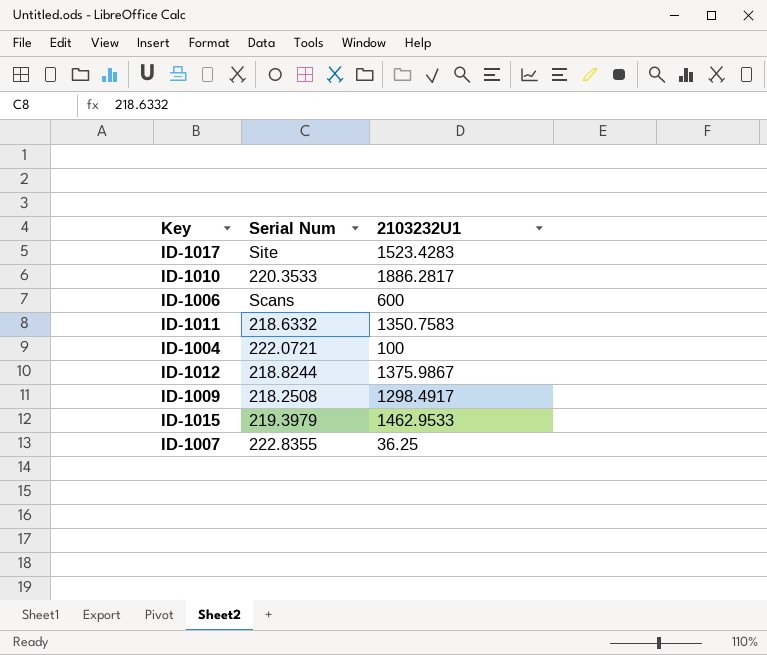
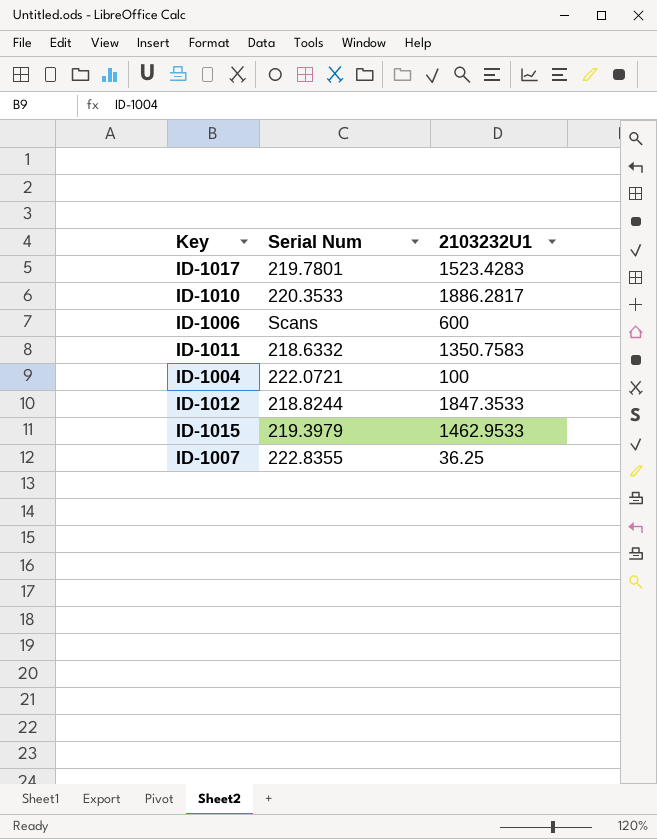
row ID-1009: 218.2508 | 1298.4917 -> none
ID-1017 | Serial Num: Site -> 219.7801
ID-1012 | 2103232U1: 1375.9867 -> 1847.3533

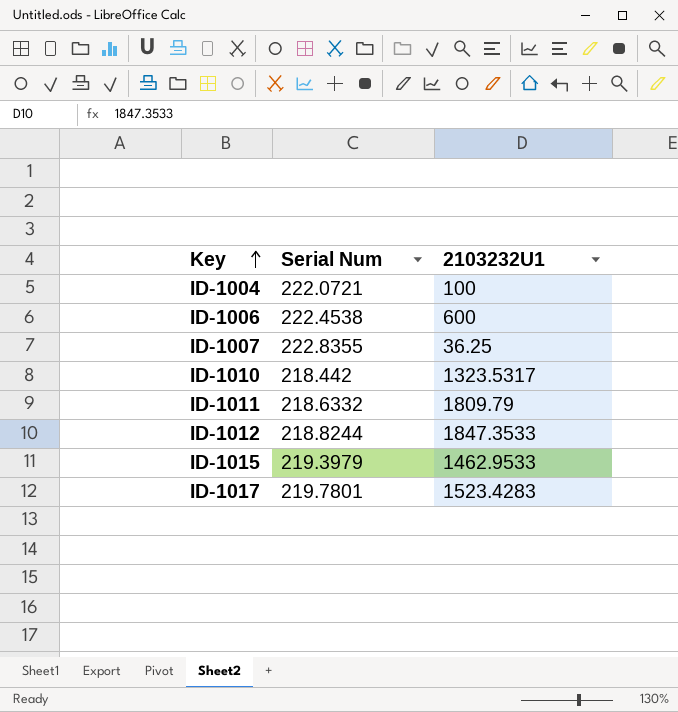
row order: none -> Key ascending
ID-1006 | Serial Num: Scans -> 222.4538
ID-1010 | Serial Num: 220.3533 -> 218.442
ID-1010 | 2103232U1: 1886.2817 -> 1323.5317
ID-1011 | 2103232U1: 1350.7583 -> 1809.79

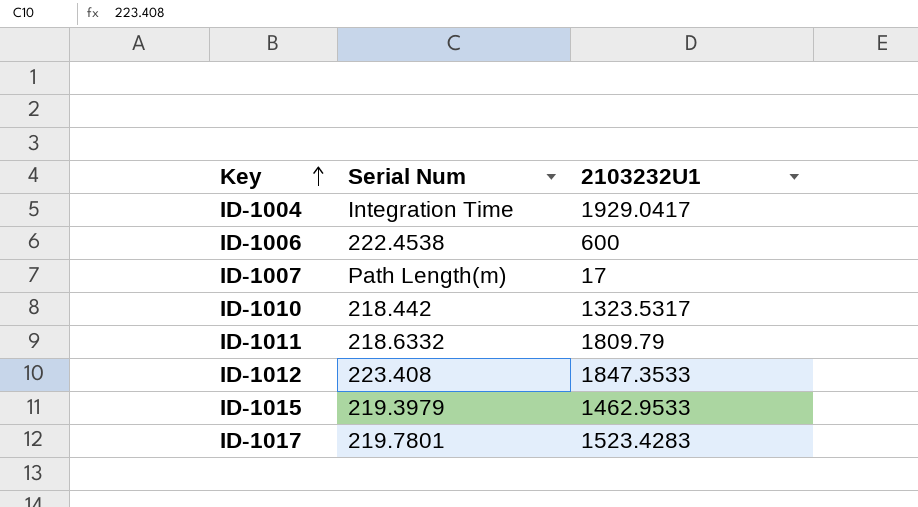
ID-1004 | Serial Num: 222.0721 -> Integration Time
ID-1004 | 2103232U1: 100 -> 1929.0417
ID-1007 | Serial Num: 222.8355 -> Path Length(m)
ID-1007 | 2103232U1: 36.25 -> 17
ID-1012 | Serial Num: 218.8244 -> 223.408

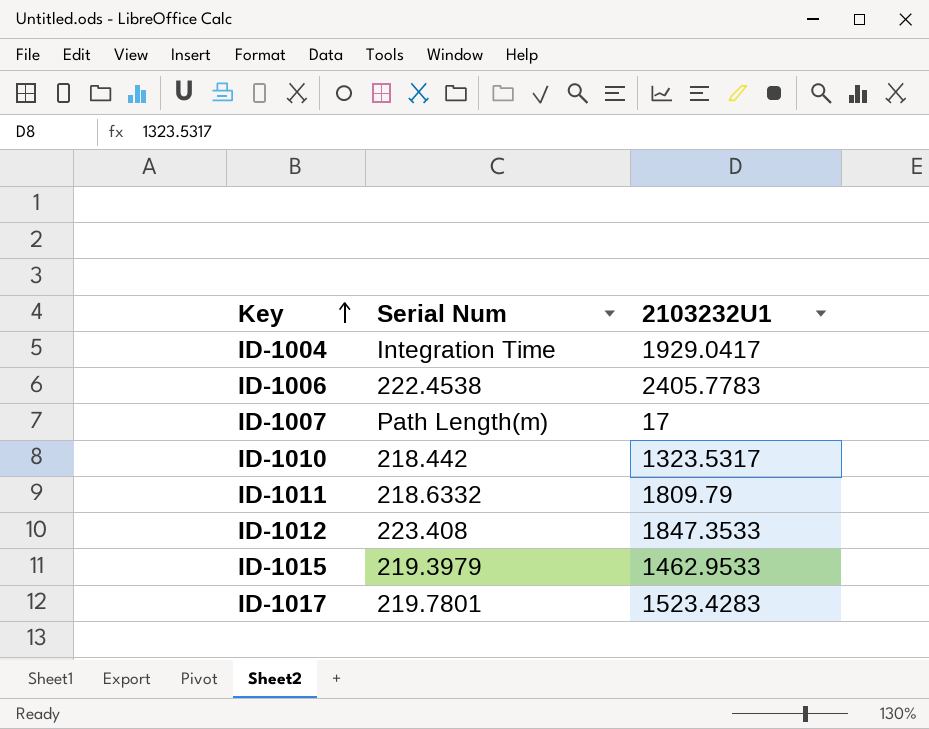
ID-1006 | 2103232U1: 600 -> 2405.7783

